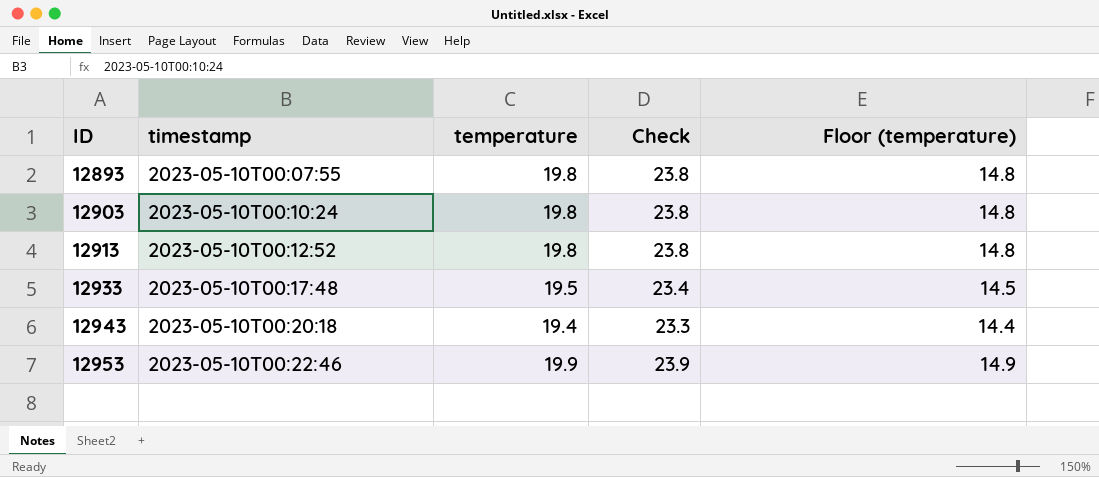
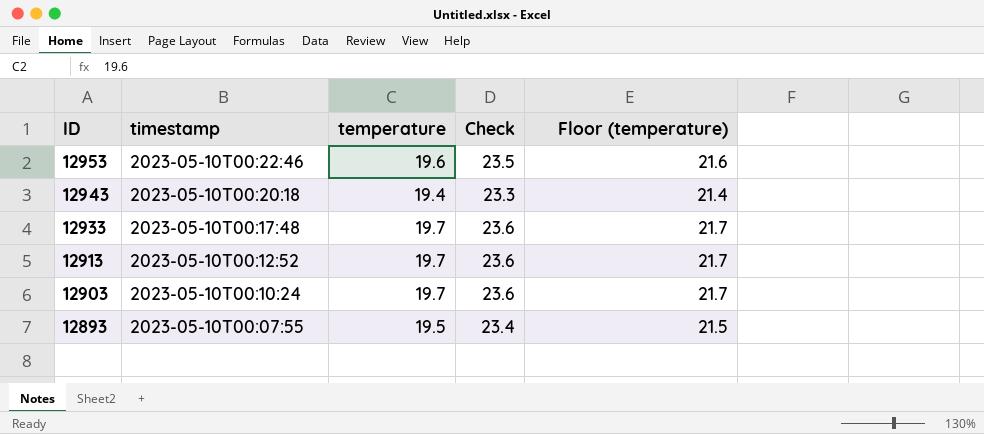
row order: ID ascending -> ID descending
column Floor (temperature) | formula: [temperature] - 5 -> [temperature] + 2
12953 | temperature: 19.9 -> 19.6
12953 | Check: 23.9 -> 23.5
12933 | temperature: 19.5 -> 19.7
12933 | Check: 23.4 -> 23.6
12913 | temperature: 19.8 -> 19.7
12913 | Check: 23.8 -> 23.6
12903 | temperature: 19.8 -> 19.7
12903 | Check: 23.8 -> 23.6
12893 | temperature: 19.8 -> 19.5
12893 | Check: 23.8 -> 23.4

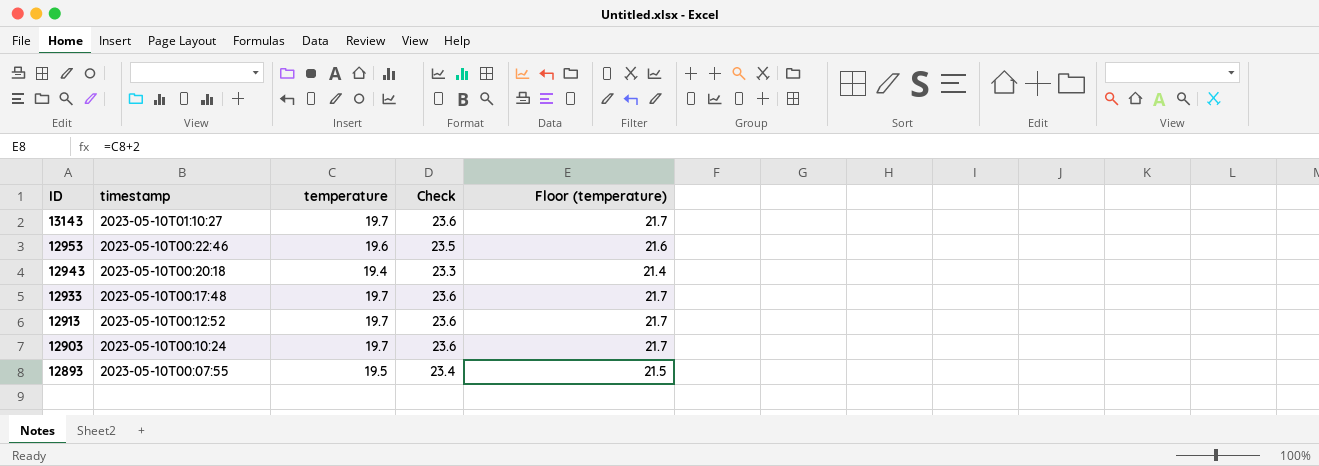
row 13143: none -> 2023-05-10T01:10:27 | 19.7 | 23.6 | 21.7

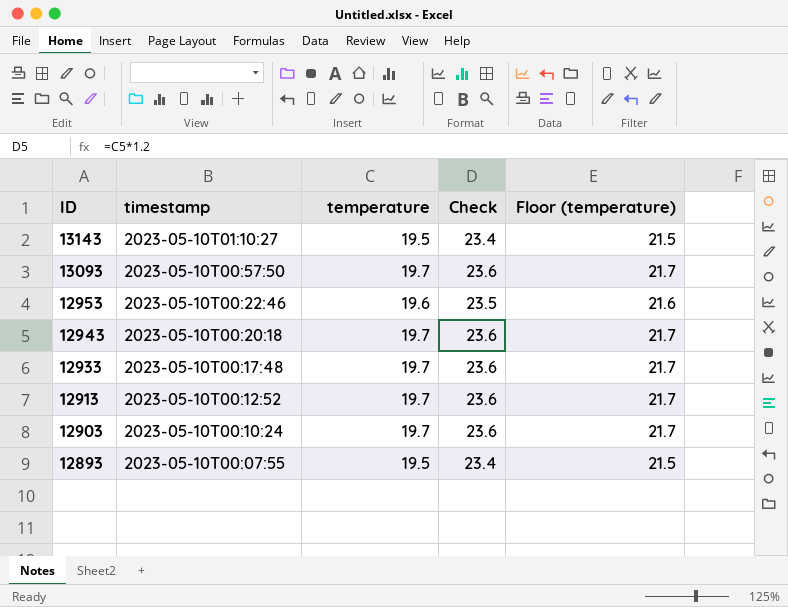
13143 | temperature: 19.7 -> 19.5
13143 | Check: 23.6 -> 23.4
13143 | Floor (temperature): 21.7 -> 21.5
row 13093: none -> 2023-05-10T00:57:50 | 19.7 | 23.6 | 21.7
12943 | temperature: 19.4 -> 19.7
12943 | Check: 23.3 -> 23.6
12943 | Floor (temperature): 21.4 -> 21.7

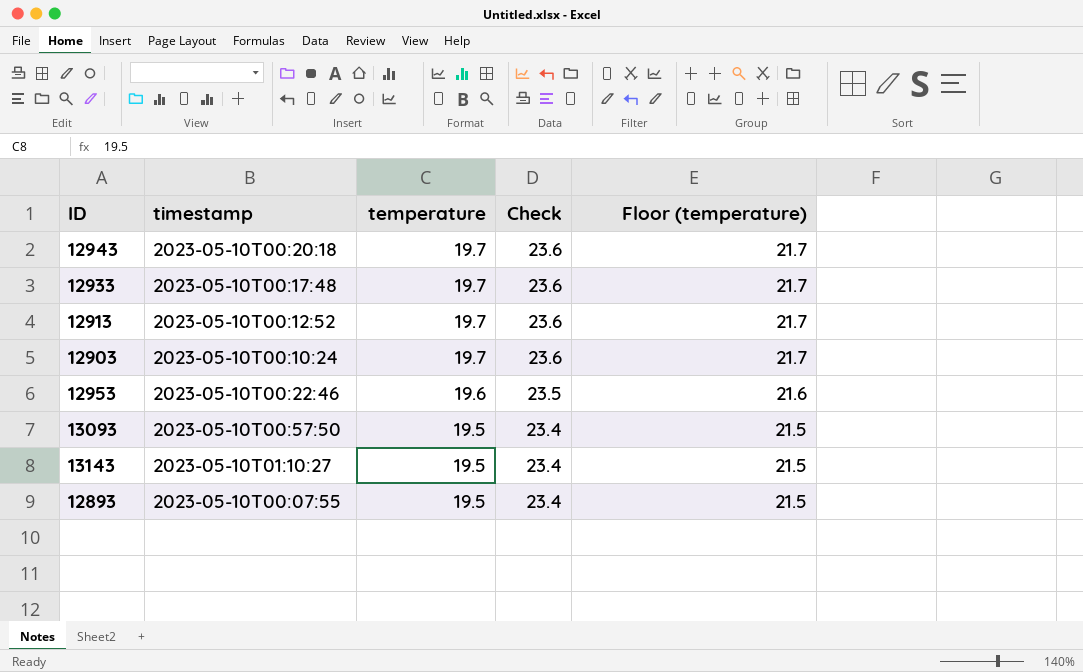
row order: ID descending -> temperature descending
13093 | temperature: 19.7 -> 19.5
13093 | Check: 23.6 -> 23.4
13093 | Floor (temperature): 21.7 -> 21.5

